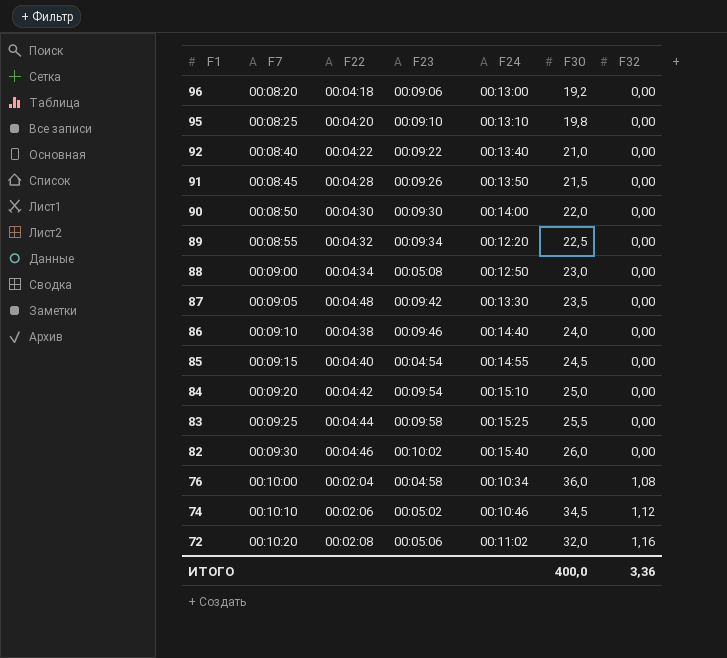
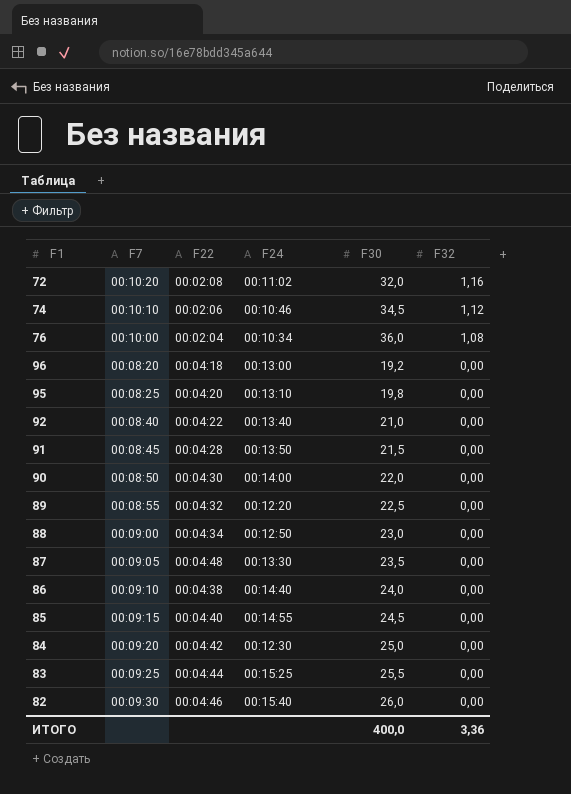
row order: F1 descending -> F32 descending
column F23 | position: 4 -> none
84 | F24: 00:15:10 -> 00:12:30

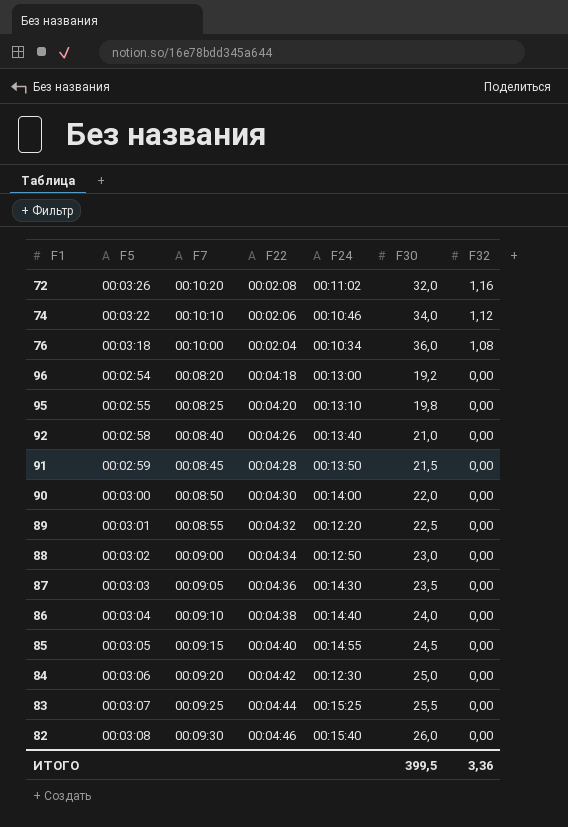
column F5 | position: none -> 2
74 | F30: 34,5 -> 34,0
92 | F22: 00:04:22 -> 00:04:26
87 | F22: 00:04:48 -> 00:04:36
87 | F24: 00:13:30 -> 00:14:30
ИТОГО | F30: 400,0 -> 399,5

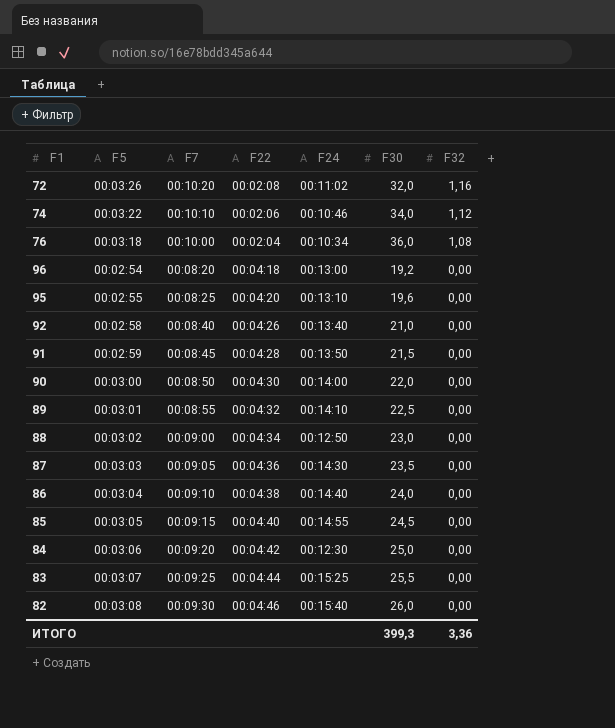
95 | F30: 19,8 -> 19,6
89 | F24: 00:12:20 -> 00:14:10
ИТОГО | F30: 399,5 -> 399,3

